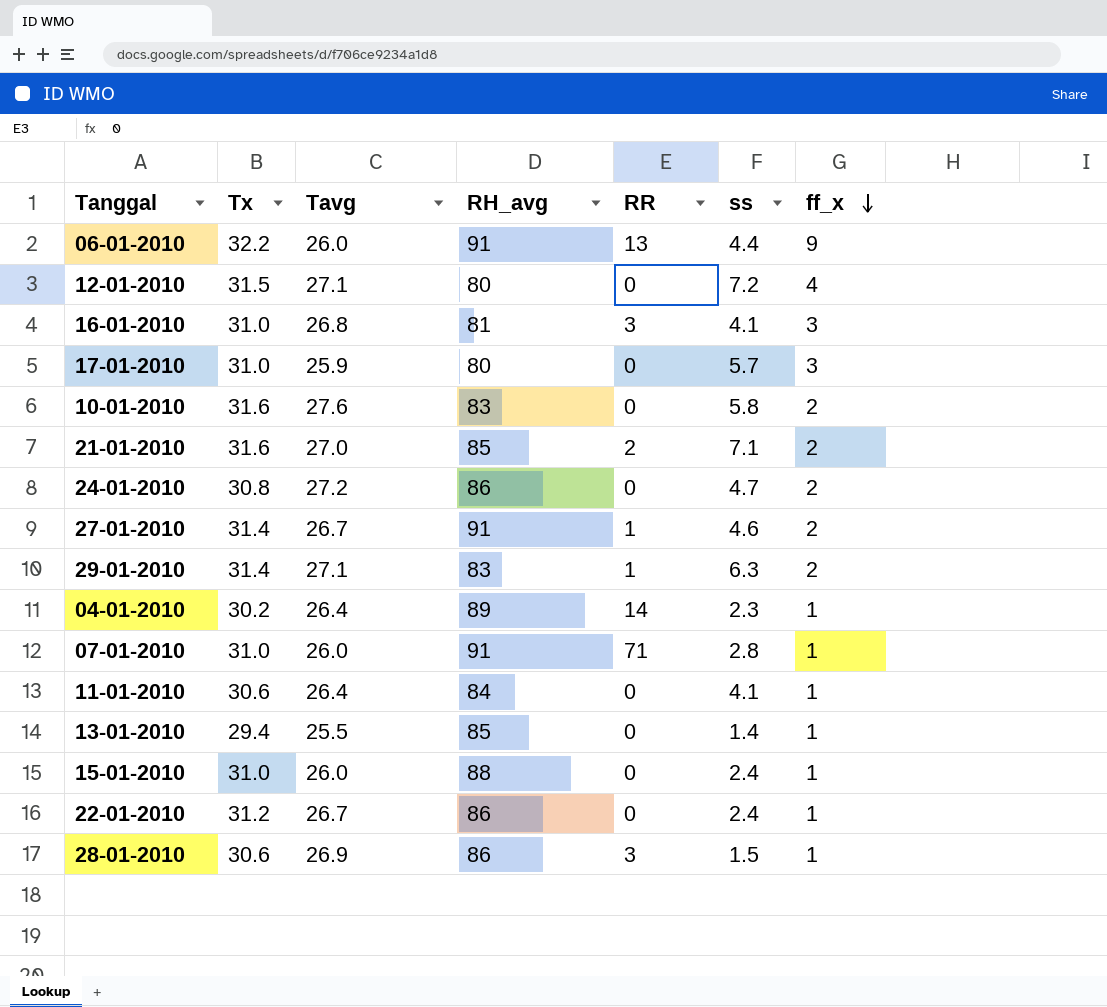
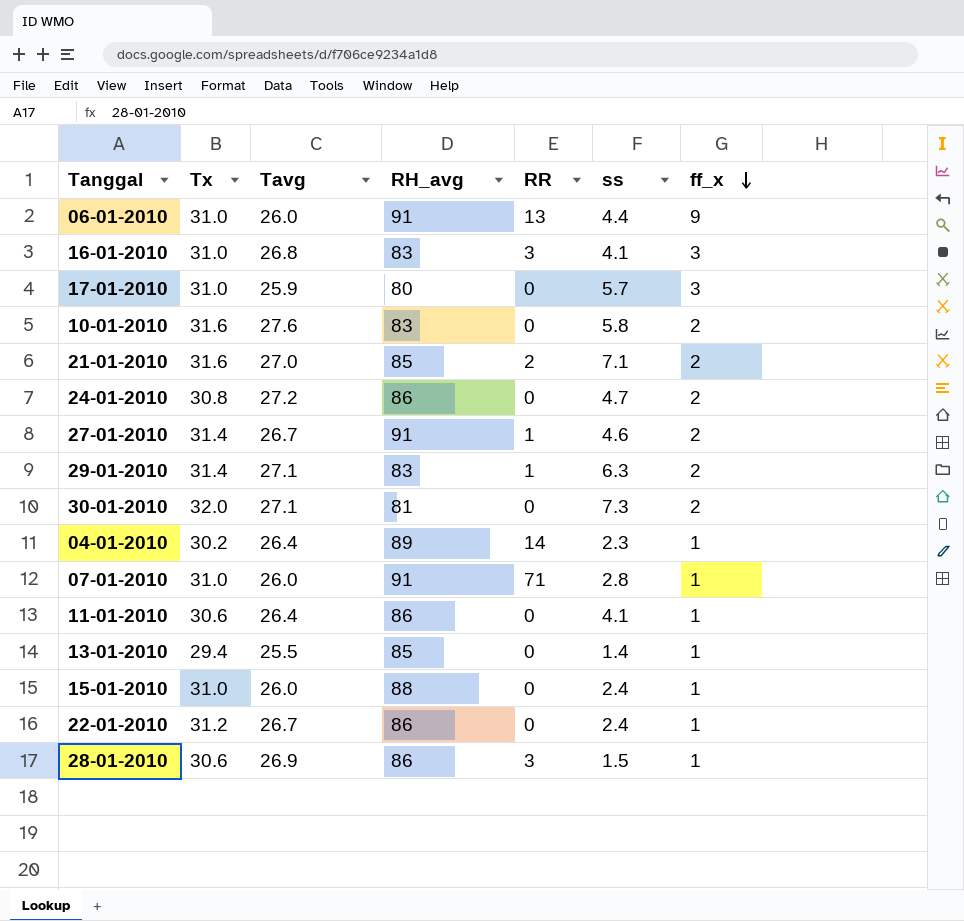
row 12-01-2010: 31.5 | 27.1 | 80 | 0 | 7.2 | 4 -> none
06-01-2010 | Tx: 32.2 -> 31.0
16-01-2010 | RH_avg: 81 -> 83
row 30-01-2010: none -> 32.0 | 27.1 | 81 | 0 | 7.3 | 2
11-01-2010 | RH_avg: 84 -> 86

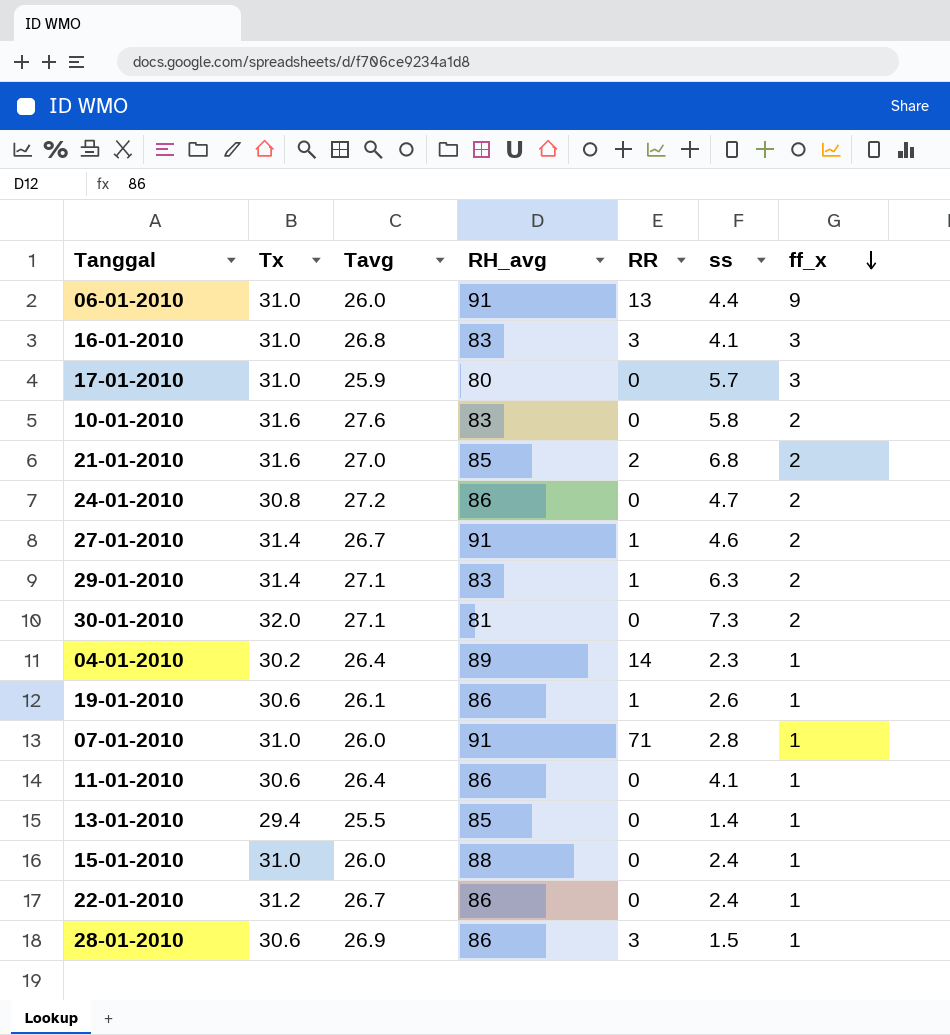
21-01-2010 | ss: 7.1 -> 6.8
row 19-01-2010: none -> 30.6 | 26.1 | 86 | 1 | 2.6 | 1

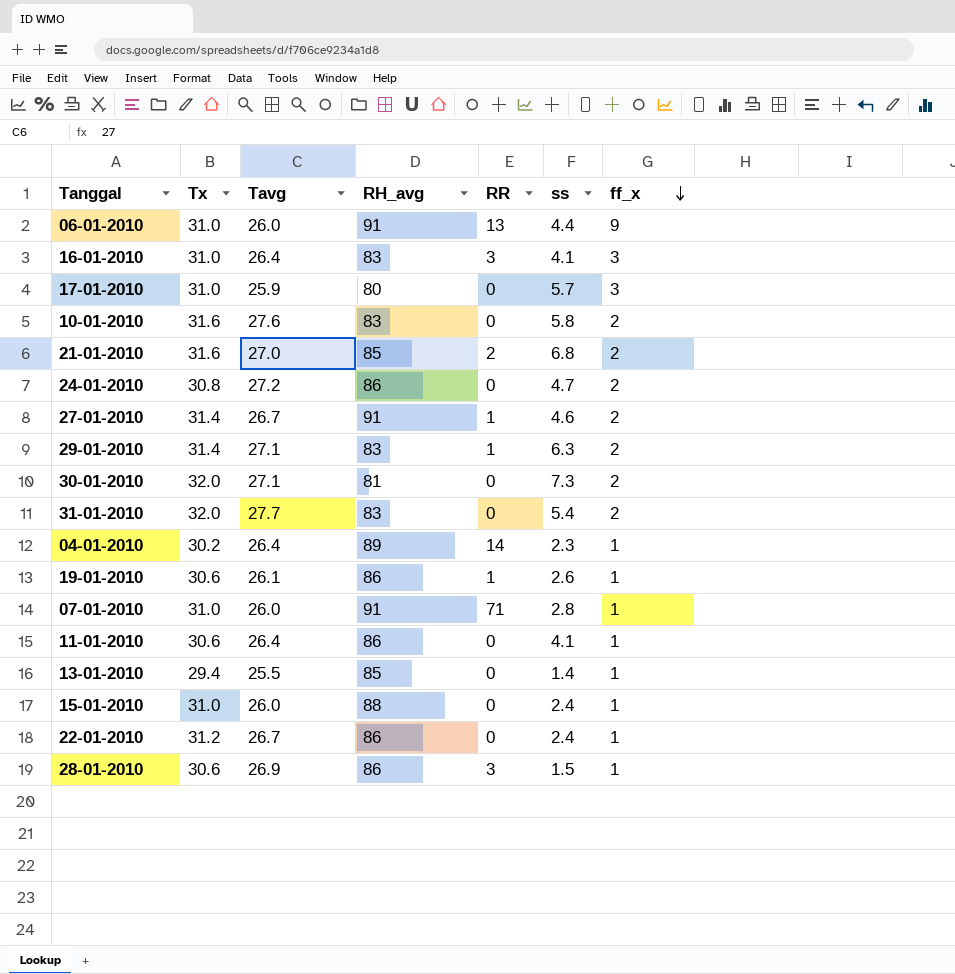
16-01-2010 | Tavg: 26.8 -> 26.4
row 31-01-2010: none -> 32.0 | 27.7 | 83 | 0 | 5.4 | 2

